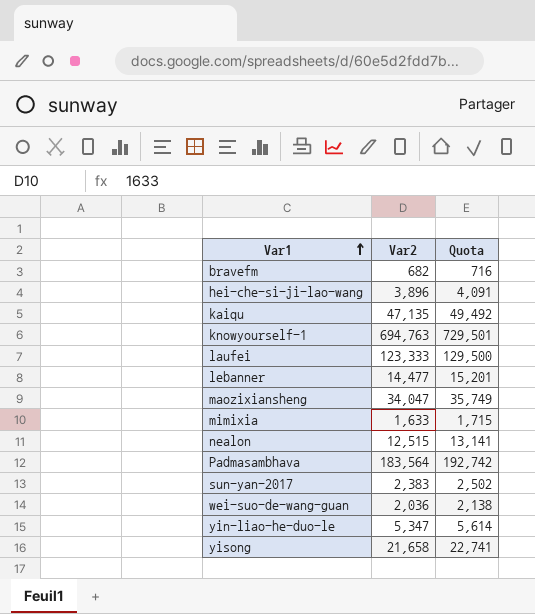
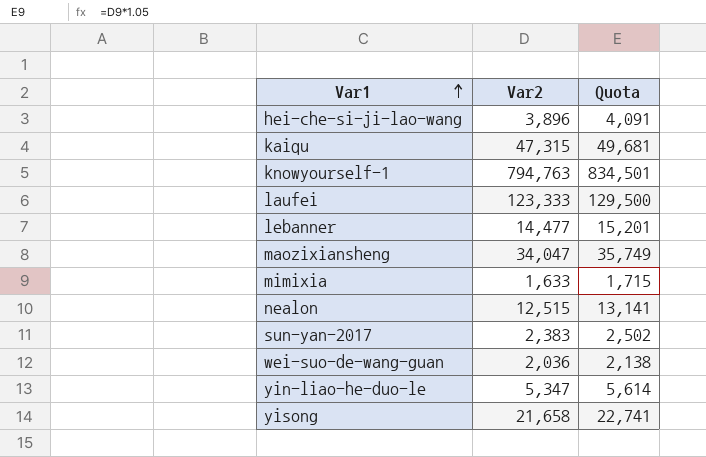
row bravefm: 682 | 716 -> none
row Padmasambhava: 183,564 | 192,742 -> none
kaiqu | Var2: 47,135 -> 47,315
kaiqu | Quota: 49,492 -> 49,681
knowyourself-1 | Var2: 694,763 -> 794,763
knowyourself-1 | Quota: 729,501 -> 834,501

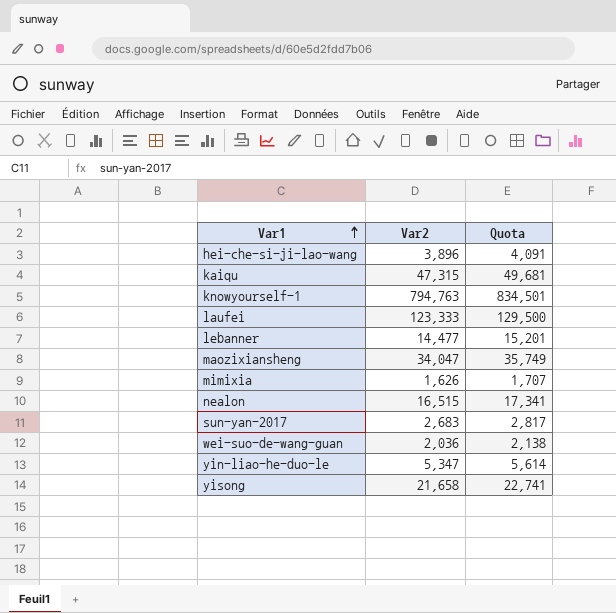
mimixia | Var2: 1,633 -> 1,626
mimixia | Quota: 1,715 -> 1,707
nealon | Var2: 12,515 -> 16,515
nealon | Quota: 13,141 -> 17,341
sun-yan-2017 | Var2: 2,383 -> 2,683
sun-yan-2017 | Quota: 2,502 -> 2,817

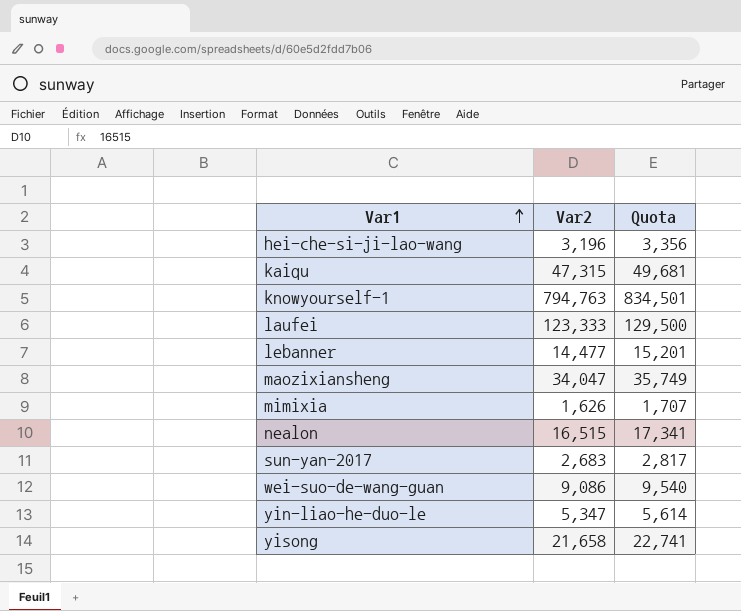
hei-che-si-ji-lao-wang | Var2: 3,896 -> 3,196
hei-che-si-ji-lao-wang | Quota: 4,091 -> 3,356
wei-suo-de-wang-guan | Var2: 2,036 -> 9,086
wei-suo-de-wang-guan | Quota: 2,138 -> 9,540

